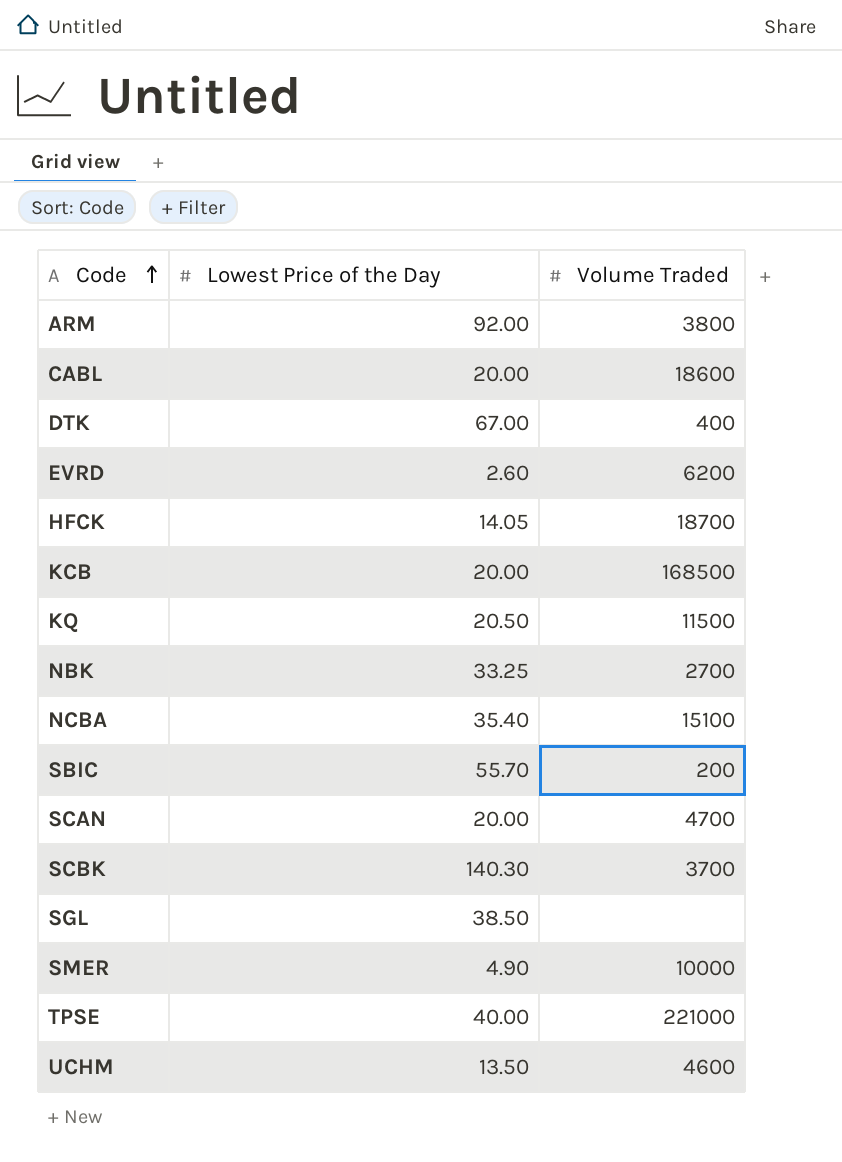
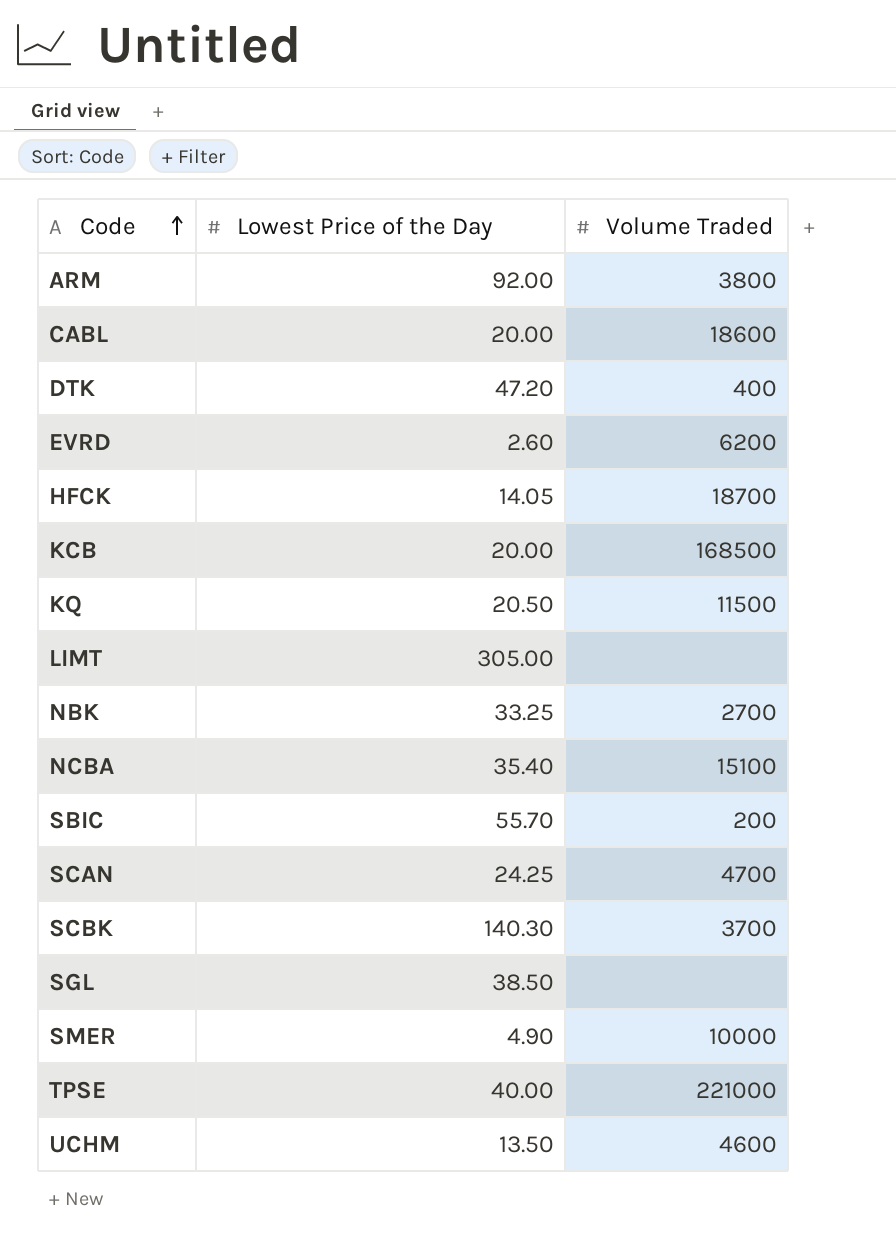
DTK | Lowest Price of the Day: 67.00 -> 47.20
row LIMT: none -> 305.00 | none
SCAN | Lowest Price of the Day: 20.00 -> 24.25

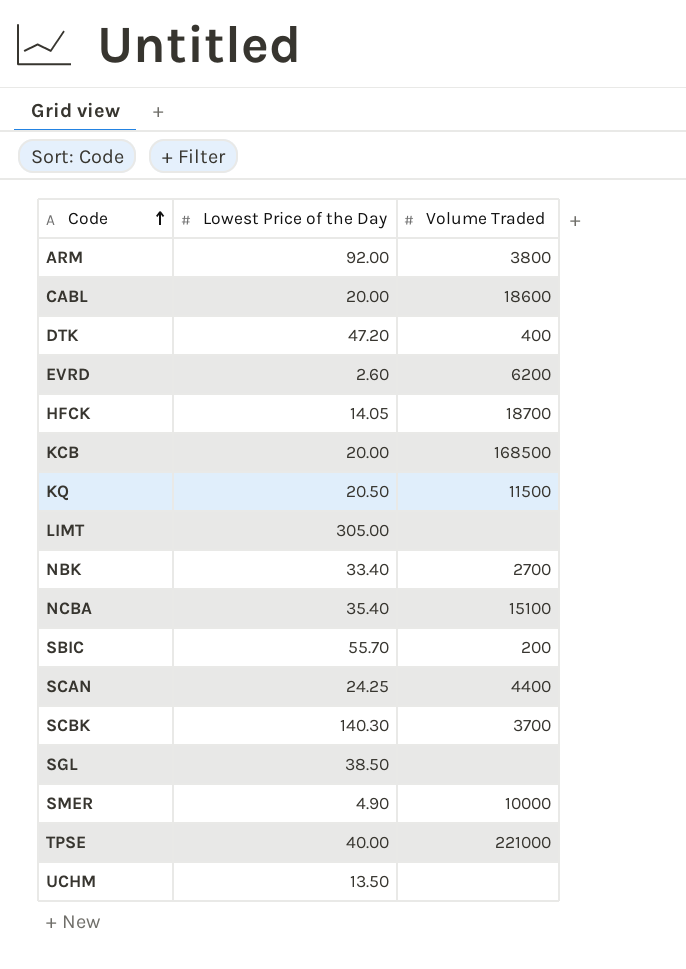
NBK | Lowest Price of the Day: 33.25 -> 33.40
SCAN | Volume Traded: 4700 -> 4400
UCHM | Volume Traded: 4600 -> none

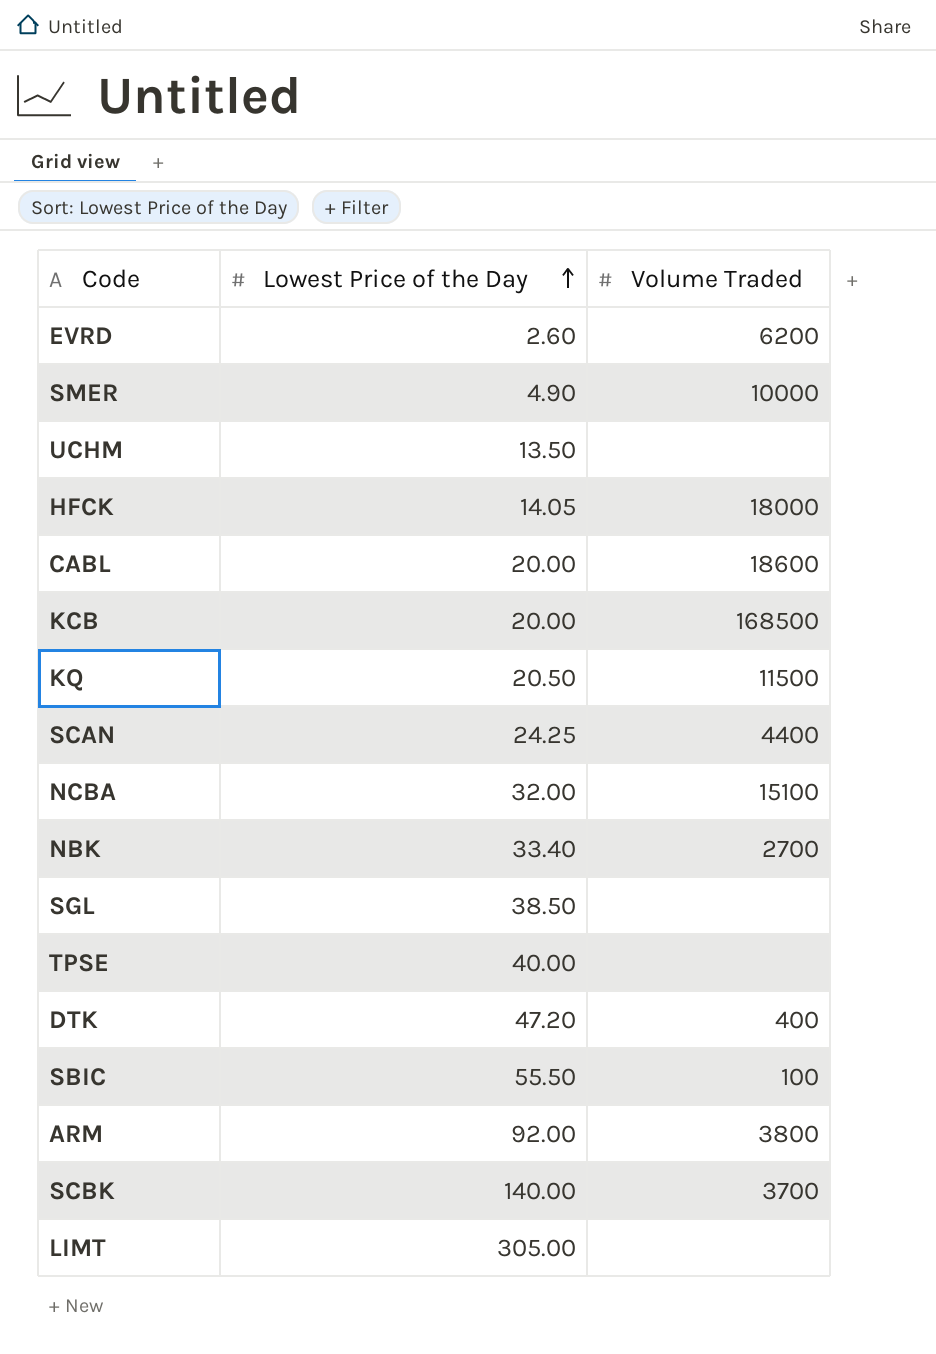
row order: Code ascending -> Lowest Price of the Day ascending
HFCK | Volume Traded: 18700 -> 18000
NCBA | Lowest Price of the Day: 35.40 -> 32.00
TPSE | Volume Traded: 221000 -> none
SBIC | Lowest Price of the Day: 55.70 -> 55.50
SBIC | Volume Traded: 200 -> 100
SCBK | Lowest Price of the Day: 140.30 -> 140.00

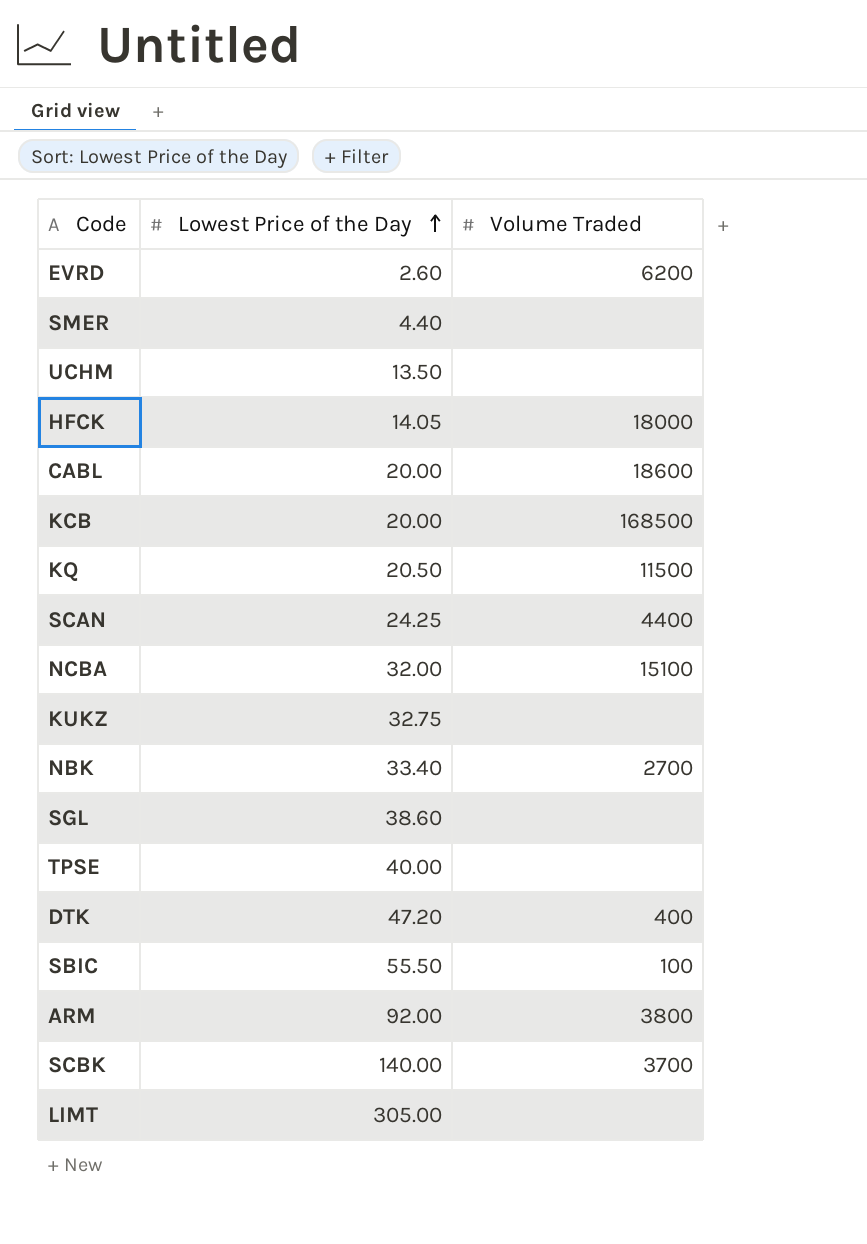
SMER | Lowest Price of the Day: 4.90 -> 4.40
SMER | Volume Traded: 10000 -> none
row KUKZ: none -> 32.75 | none
SGL | Lowest Price of the Day: 38.50 -> 38.60

